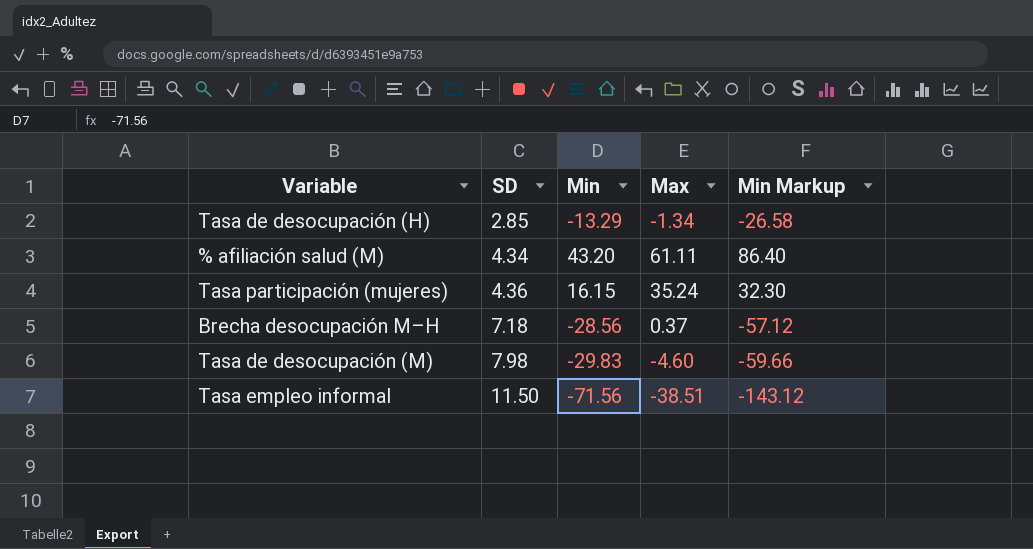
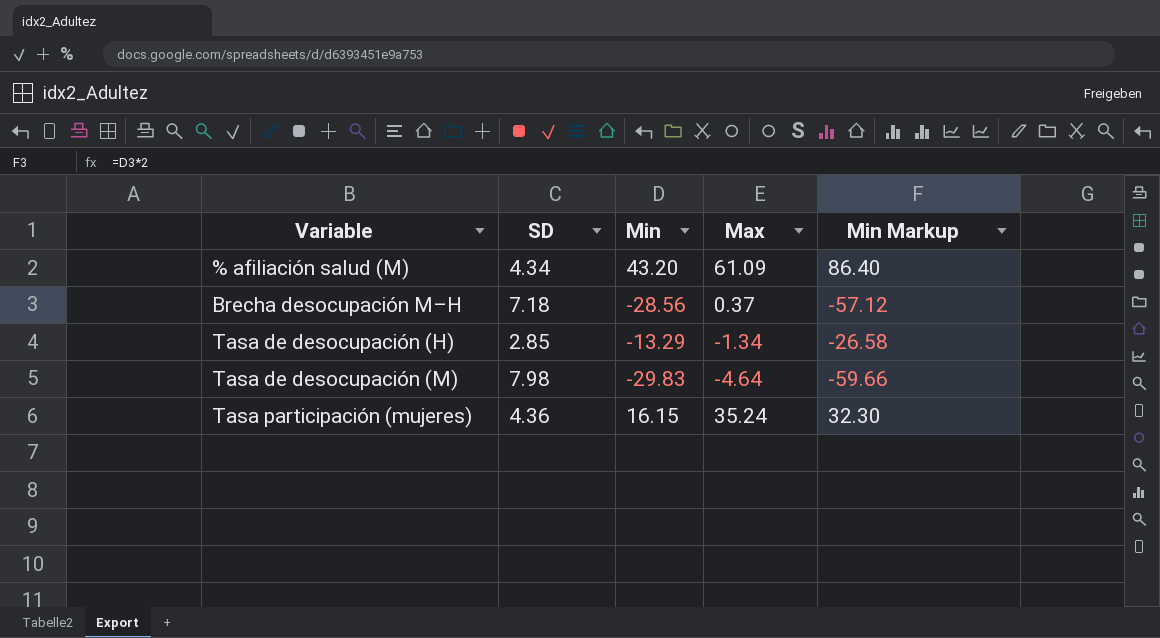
row order: SD ascending -> Variable ascending
row Tasa empleo informal: 11.50 | -71.56 | -38.51 | -143.12 -> none
% afiliación salud (M) | Max: 61.11 -> 61.09
Tasa de desocupación (M) | Max: -4.60 -> -4.64

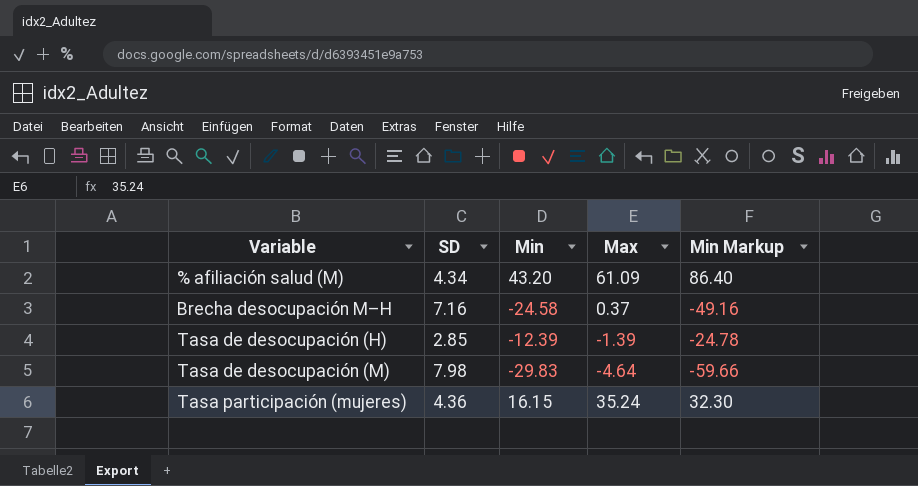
Brecha desocupación M–H | SD: 7.18 -> 7.16
Brecha desocupación M–H | Min: -28.56 -> -24.58
Brecha desocupación M–H | Min Markup: -57.12 -> -49.16
Tasa de desocupación (H) | Min: -13.29 -> -12.39
Tasa de desocupación (H) | Max: -1.34 -> -1.39
Tasa de desocupación (H) | Min Markup: -26.58 -> -24.78

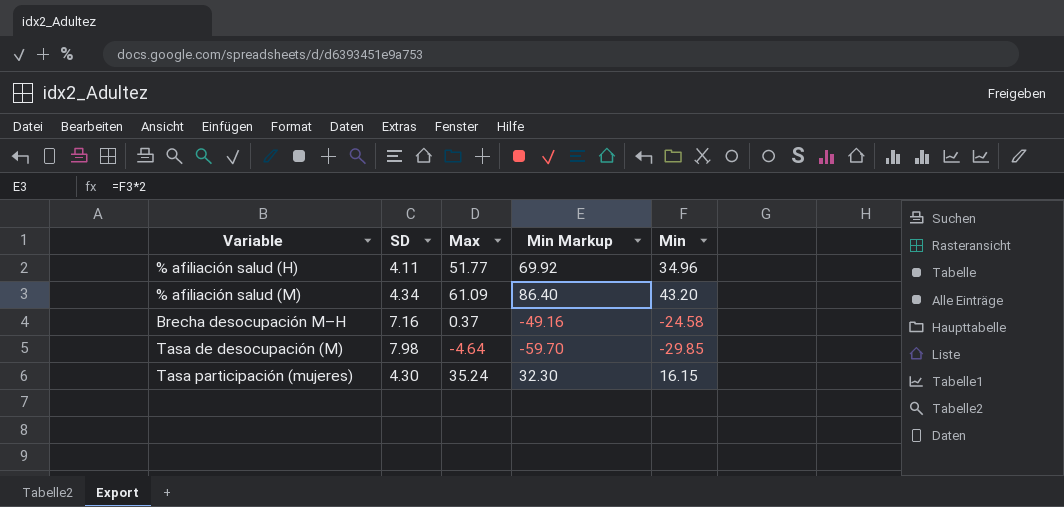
column Min | position: 3 -> 5
row Tasa de desocupación (H): 2.85 | -12.39 | -1.39 | -24.78 -> none
row % afiliación salud (H): none -> 4.11 | 51.77 | 69.92 | 34.96
Tasa de desocupación (M) | Min Markup: -59.66 -> -59.70
Tasa de desocupación (M) | Min: -29.83 -> -29.85
Tasa participación (mujeres) | SD: 4.36 -> 4.30

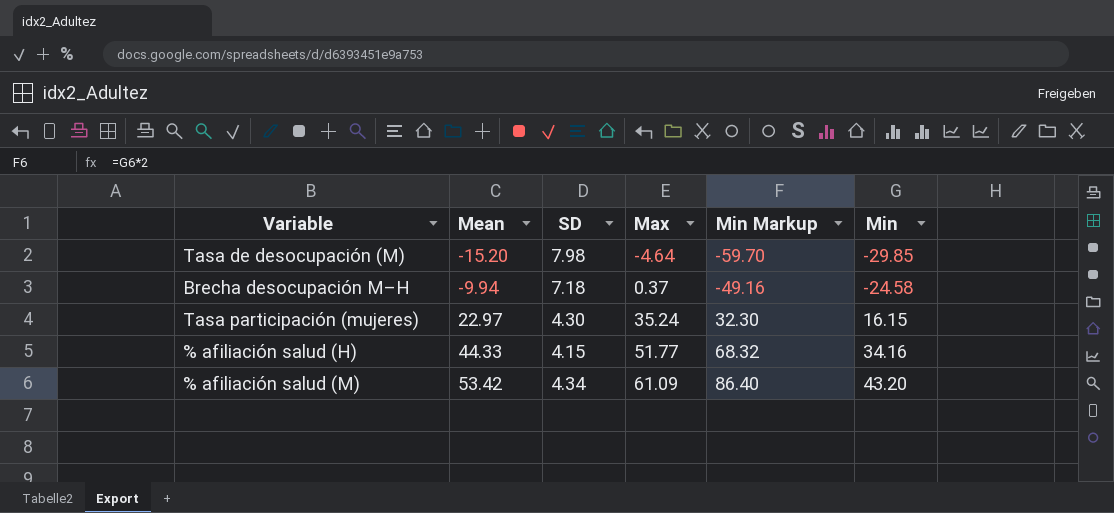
row order: Variable ascending -> Mean ascending
column Mean | position: none -> 2
Brecha desocupación M–H | SD: 7.16 -> 7.18
% afiliación salud (H) | SD: 4.11 -> 4.15
% afiliación salud (H) | Min Markup: 69.92 -> 68.32
% afiliación salud (H) | Min: 34.96 -> 34.16

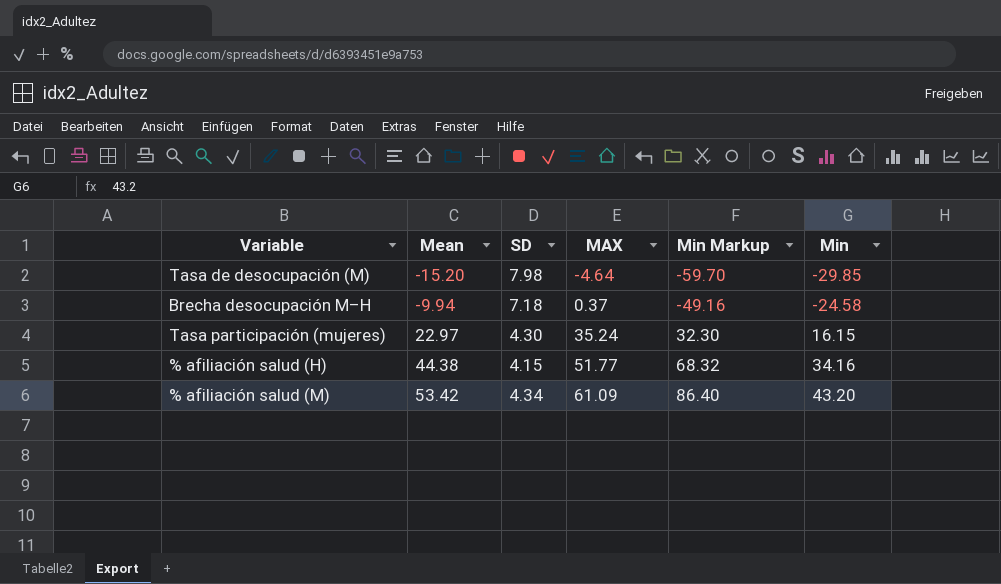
column name: Max -> MAX
% afiliación salud (H) | Mean: 44.33 -> 44.38

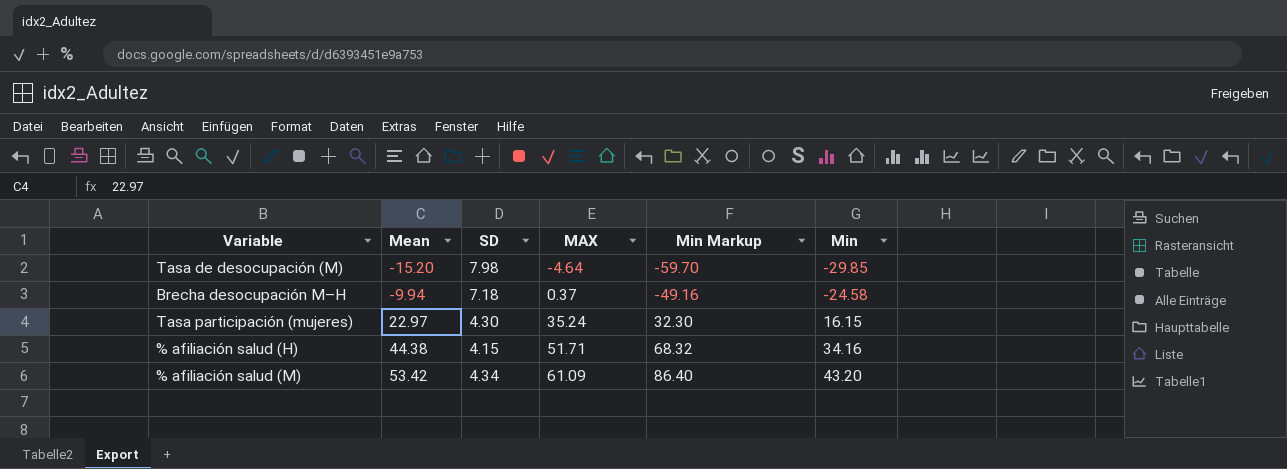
% afiliación salud (H) | MAX: 51.77 -> 51.71

